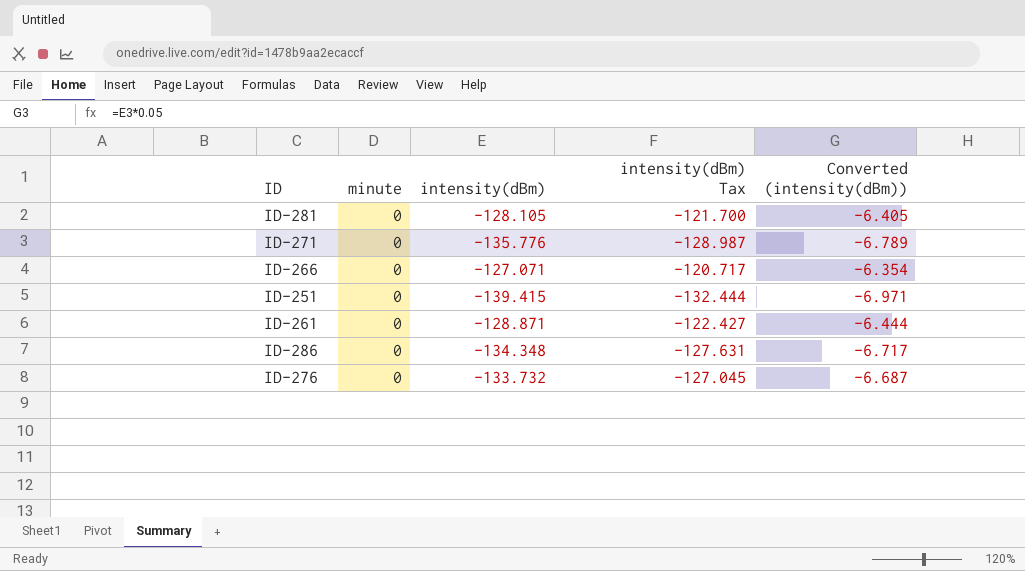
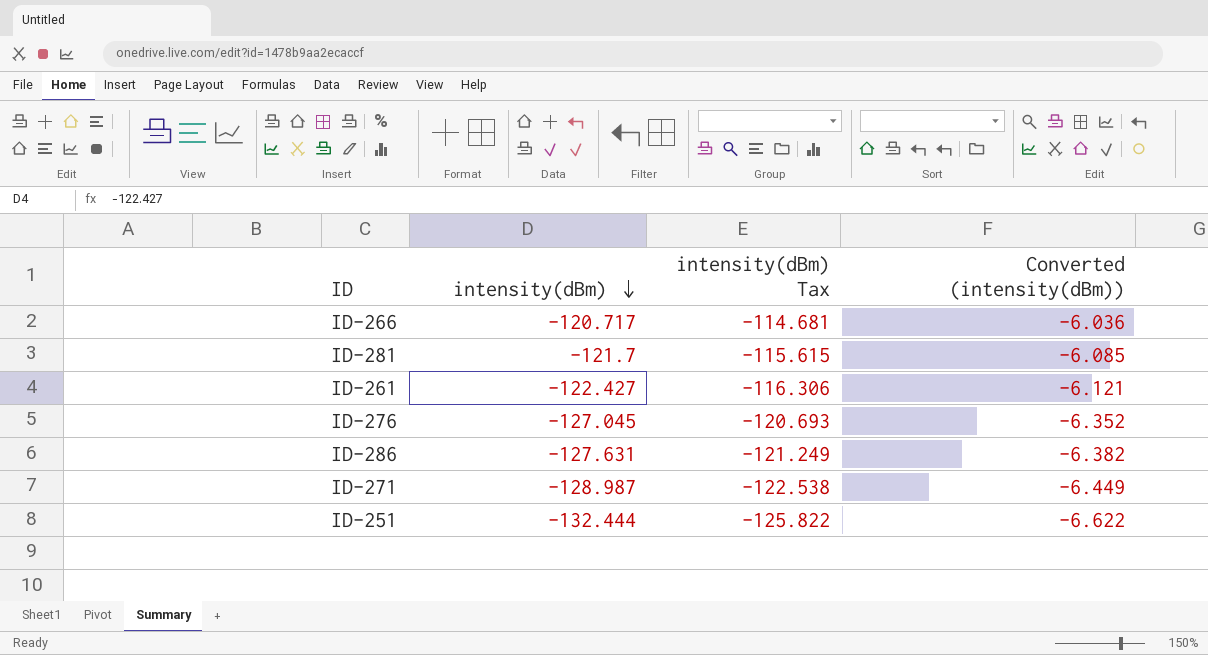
row order: none -> intensity(dBm) descending
column minute | position: 2 -> none
ID-266 | intensity(dBm): -127.071 -> -120.717
ID-266 | intensity(dBm) Tax: -120.717 -> -114.681
ID-266 | Converted (intensity(dBm)): -6.354 -> -6.036
ID-281 | intensity(dBm): -128.105 -> -121.7
ID-281 | intensity(dBm) Tax: -121.700 -> -115.615
ID-281 | Converted (intensity(dBm)): -6.405 -> -6.085
ID-261 | intensity(dBm): -128.871 -> -122.427
ID-261 | intensity(dBm) Tax: -122.427 -> -116.306
ID-261 | Converted (intensity(dBm)): -6.444 -> -6.121
ID-276 | intensity(dBm): -133.732 -> -127.045
ID-276 | intensity(dBm) Tax: -127.045 -> -120.693
ID-276 | Converted (intensity(dBm)): -6.687 -> -6.352
ID-286 | intensity(dBm): -134.348 -> -127.631
ID-286 | intensity(dBm) Tax: -127.631 -> -121.249
ID-286 | Converted (intensity(dBm)): -6.717 -> -6.382
ID-271 | intensity(dBm): -135.776 -> -128.987
ID-271 | intensity(dBm) Tax: -128.987 -> -122.538
ID-271 | Converted (intensity(dBm)): -6.789 -> -6.449
ID-251 | intensity(dBm): -139.415 -> -132.444
ID-251 | intensity(dBm) Tax: -132.444 -> -125.822
ID-251 | Converted (intensity(dBm)): -6.971 -> -6.622

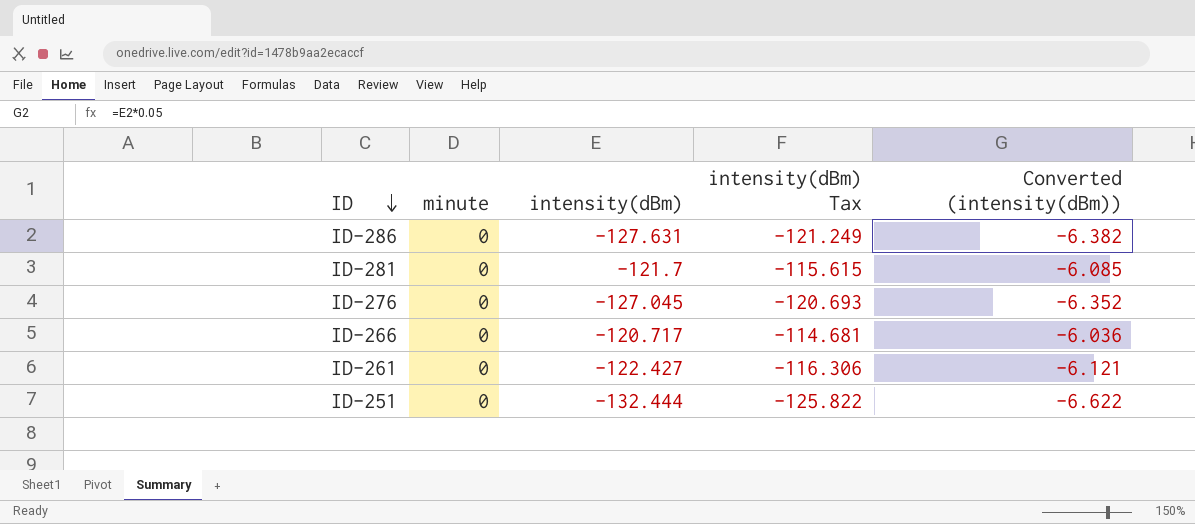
row order: intensity(dBm) descending -> ID descending
column minute | position: none -> 2
row ID-271: -128.987 | -122.538 | -6.449 -> none

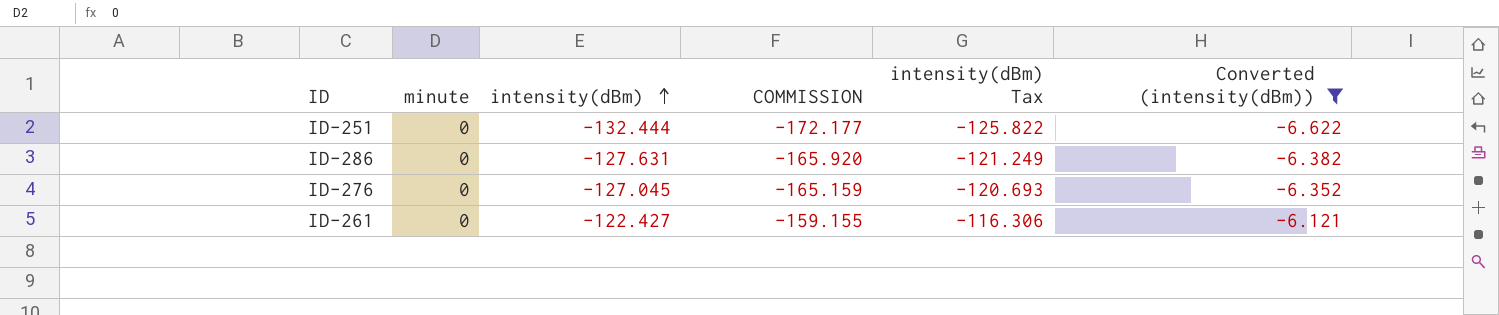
filter: none -> Converted (intensity(dBm)) <= -6.121
row order: ID descending -> intensity(dBm) ascending
column COMMISSION | formula: none -> [intensity(dBm)] * 1.3

